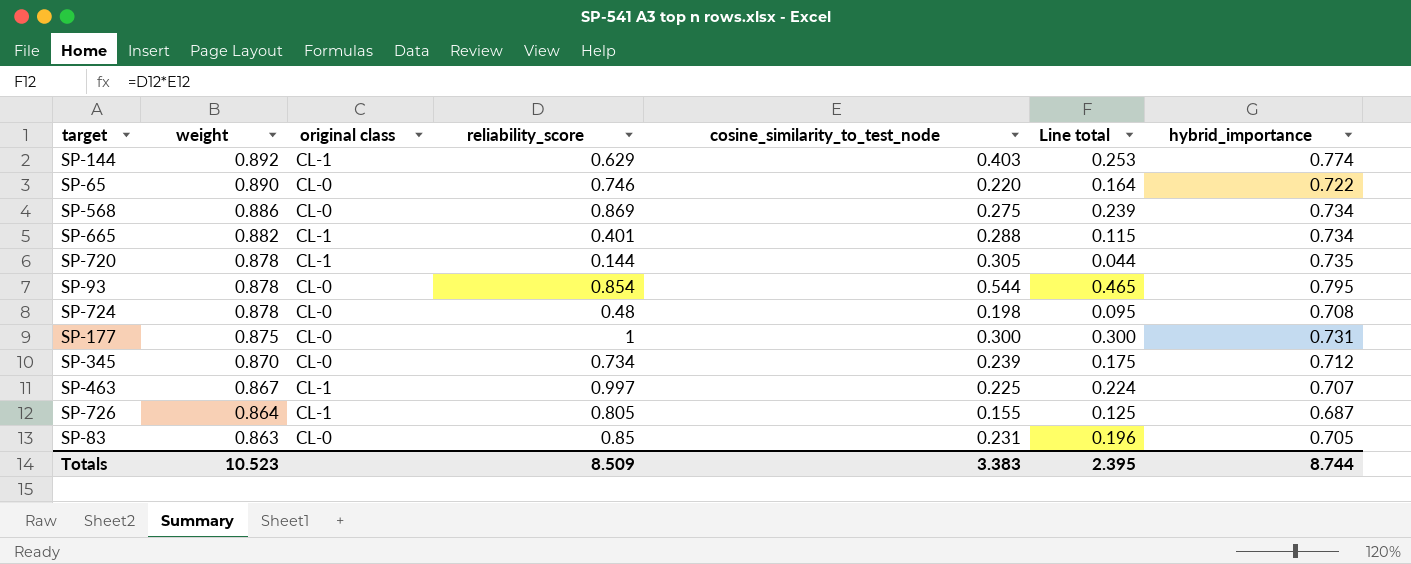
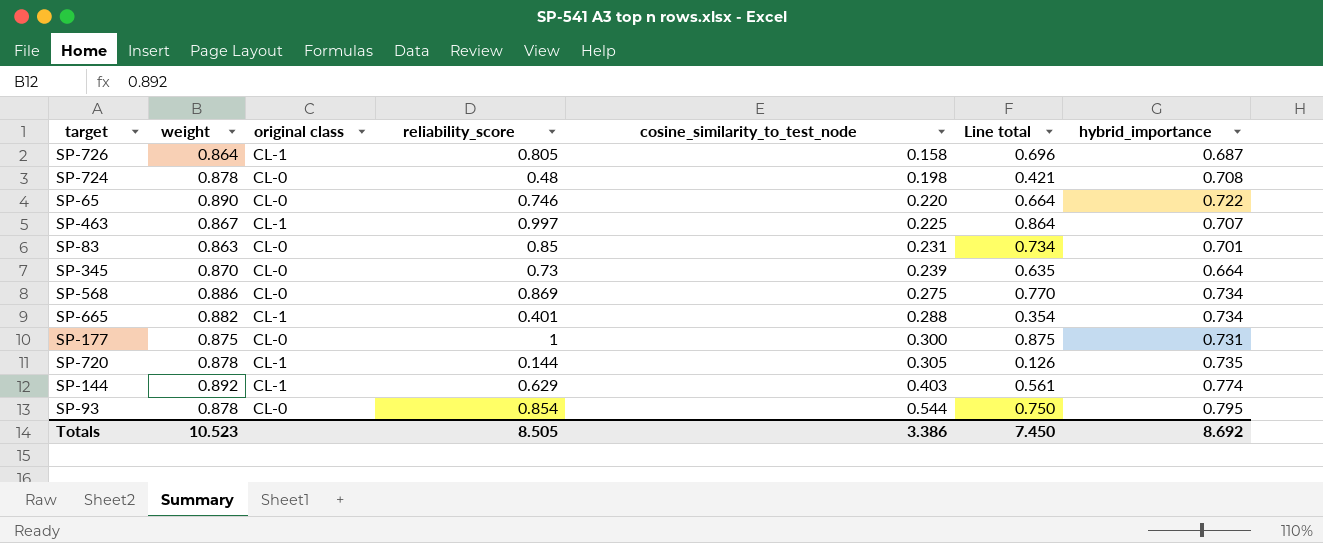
row order: weight descending -> cosine_similarity_to_test_node ascending
column Line total | formula: [reliability_score] * [cosine_similarity_to_test_node] -> [weight] * [reliability_score]
SP-726 | cosine_similarity_to_test_node: 0.155 -> 0.158
SP-83 | hybrid_importance: 0.705 -> 0.701
SP-345 | reliability_score: 0.734 -> 0.73
SP-345 | hybrid_importance: 0.712 -> 0.664
Totals | reliability_score: 8.509 -> 8.505
Totals | cosine_similarity_to_test_node: 3.383 -> 3.386
Totals | Line total: 2.395 -> 7.450
Totals | hybrid_importance: 8.744 -> 8.692

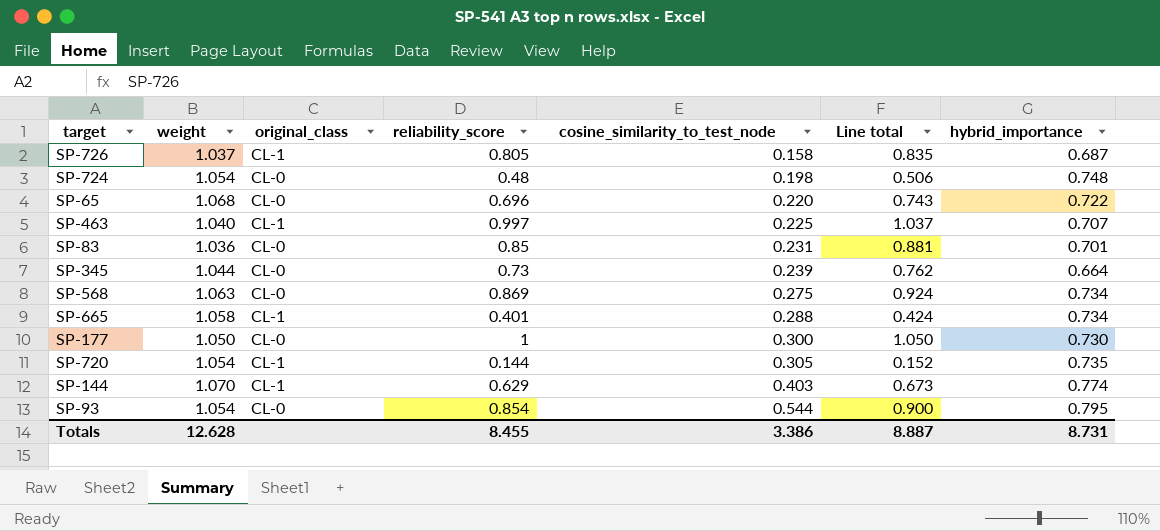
column name: original class -> original_class
SP-726 | weight: 0.864 -> 1.037
SP-726 | Line total: 0.696 -> 0.835
SP-724 | weight: 0.878 -> 1.054
SP-724 | Line total: 0.421 -> 0.506
SP-724 | hybrid_importance: 0.708 -> 0.748
SP-65 | weight: 0.890 -> 1.068
SP-65 | reliability_score: 0.746 -> 0.696
SP-65 | Line total: 0.664 -> 0.743
SP-463 | weight: 0.867 -> 1.040
SP-463 | Line total: 0.864 -> 1.037
SP-83 | weight: 0.863 -> 1.036
SP-83 | Line total: 0.734 -> 0.881
SP-345 | weight: 0.870 -> 1.044
SP-345 | Line total: 0.635 -> 0.762
SP-568 | weight: 0.886 -> 1.063
SP-568 | Line total: 0.770 -> 0.924
SP-665 | weight: 0.882 -> 1.058
SP-665 | Line total: 0.354 -> 0.424
SP-177 | weight: 0.875 -> 1.050
SP-177 | Line total: 0.875 -> 1.050
SP-177 | hybrid_importance: 0.731 -> 0.730
SP-720 | weight: 0.878 -> 1.054
SP-720 | Line total: 0.126 -> 0.152
SP-144 | weight: 0.892 -> 1.070
SP-144 | Line total: 0.561 -> 0.673
SP-93 | weight: 0.878 -> 1.054
SP-93 | Line total: 0.750 -> 0.900
Totals | weight: 10.523 -> 12.628
Totals | reliability_score: 8.505 -> 8.455
Totals | Line total: 7.450 -> 8.887
Totals | hybrid_importance: 8.692 -> 8.731

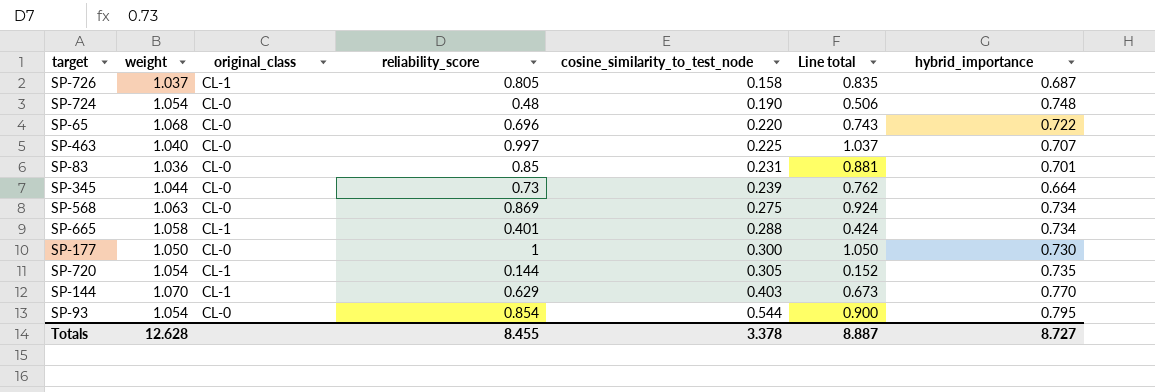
SP-724 | cosine_similarity_to_test_node: 0.198 -> 0.190
SP-463 | original_class: CL-1 -> CL-0
SP-144 | hybrid_importance: 0.774 -> 0.770
Totals | cosine_similarity_to_test_node: 3.386 -> 3.378
Totals | hybrid_importance: 8.731 -> 8.727

